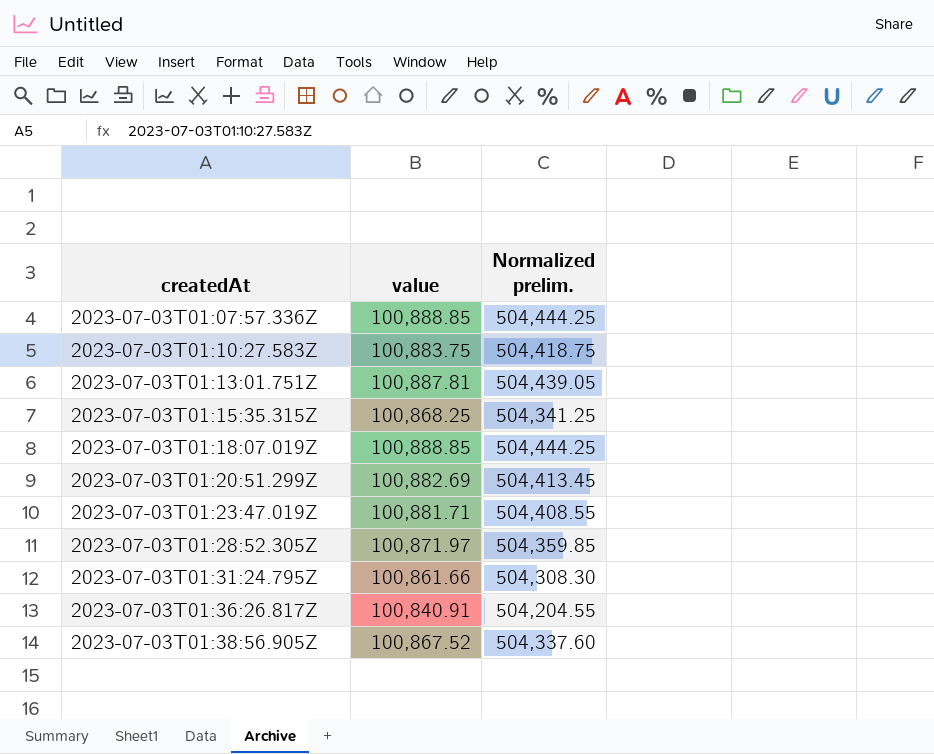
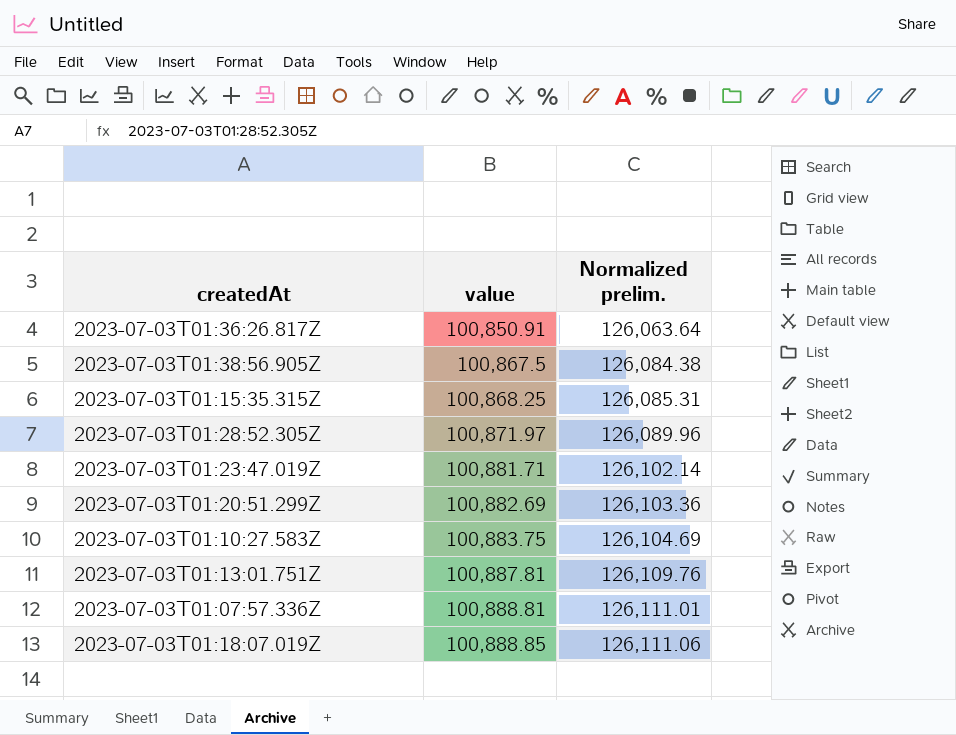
row order: createdAt ascending -> value ascending
column Normalized prelim. | formula: [value] * 5 -> [value] * 1.25
row 2023-07-03T01:31:24.795Z: 100,861.66 | 504,308.30 -> none
2023-07-03T01:36:26.817Z | value: 100,840.91 -> 100,850.91
2023-07-03T01:38:56.905Z | value: 100,867.52 -> 100,867.5
2023-07-03T01:07:57.336Z | value: 100,888.85 -> 100,888.81

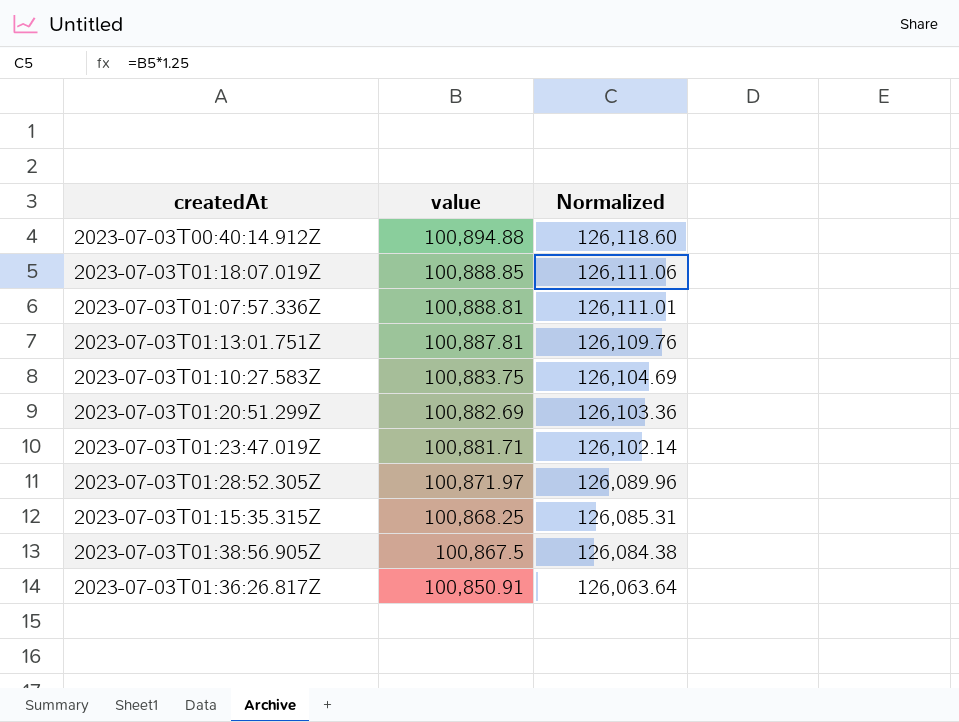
row order: value ascending -> value descending
column name: Normalized prelim. -> Normalized
row 2023-07-03T00:40:14.912Z: none -> 100,894.88 | 126,118.60

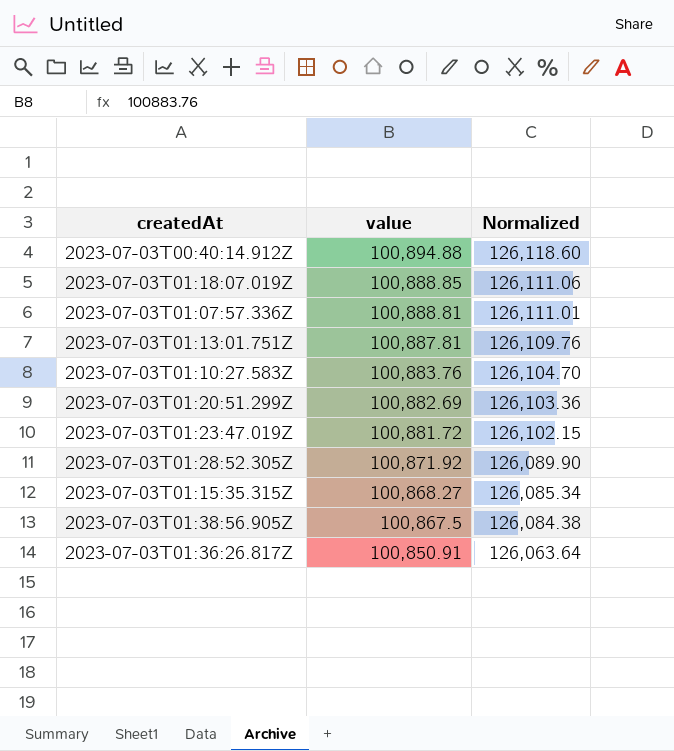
2023-07-03T01:10:27.583Z | value: 100,883.75 -> 100,883.76
2023-07-03T01:10:27.583Z | Normalized: 126,104.69 -> 126,104.70
2023-07-03T01:23:47.019Z | value: 100,881.71 -> 100,881.72
2023-07-03T01:23:47.019Z | Normalized: 126,102.14 -> 126,102.15
2023-07-03T01:28:52.305Z | value: 100,871.97 -> 100,871.92
2023-07-03T01:28:52.305Z | Normalized: 126,089.96 -> 126,089.90
2023-07-03T01:15:35.315Z | value: 100,868.25 -> 100,868.27
2023-07-03T01:15:35.315Z | Normalized: 126,085.31 -> 126,085.34

